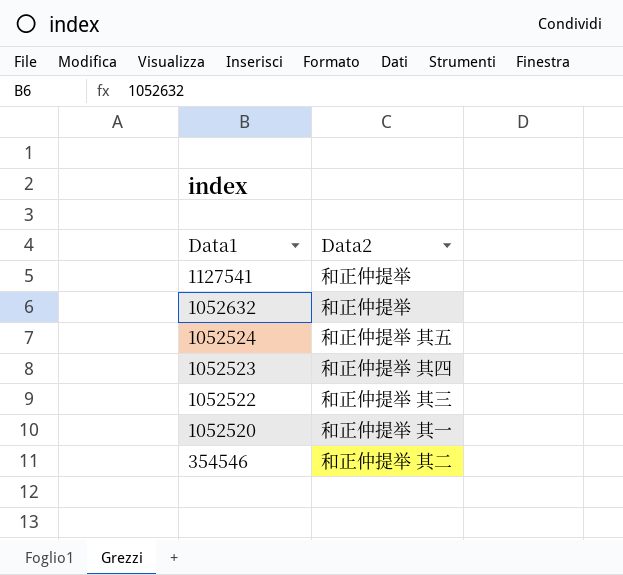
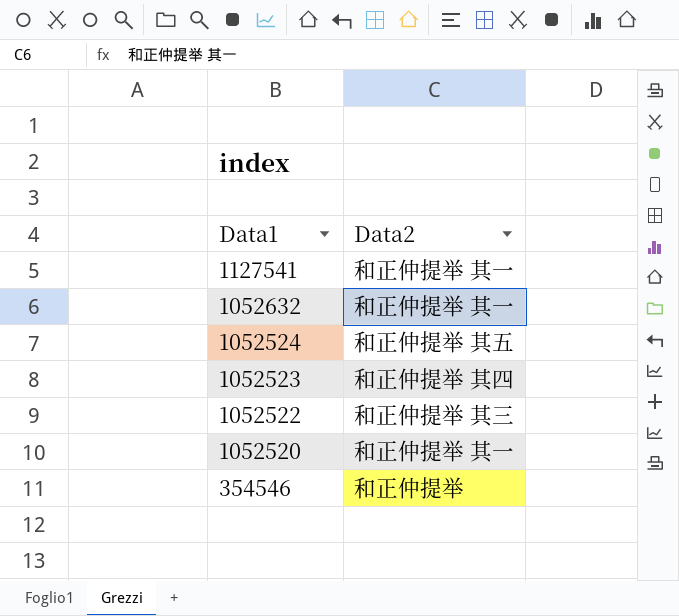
1127541 | Data2: 和正仲提举 -> 和正仲提举 其一
1052632 | Data2: 和正仲提举 -> 和正仲提举 其一
354546 | Data2: 和正仲提举 其二 -> 和正仲提举

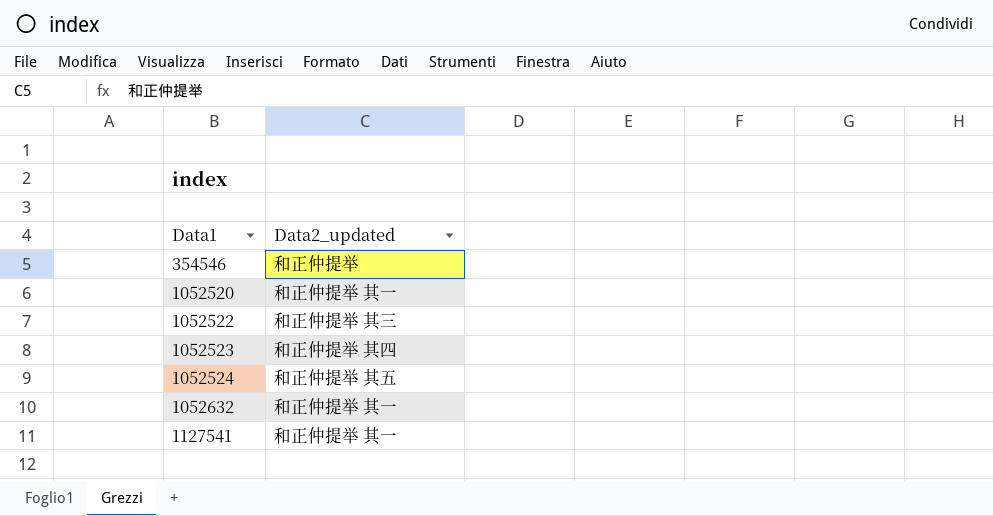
row order: Data1 descending -> Data1 ascending
column name: Data2 -> Data2_updated

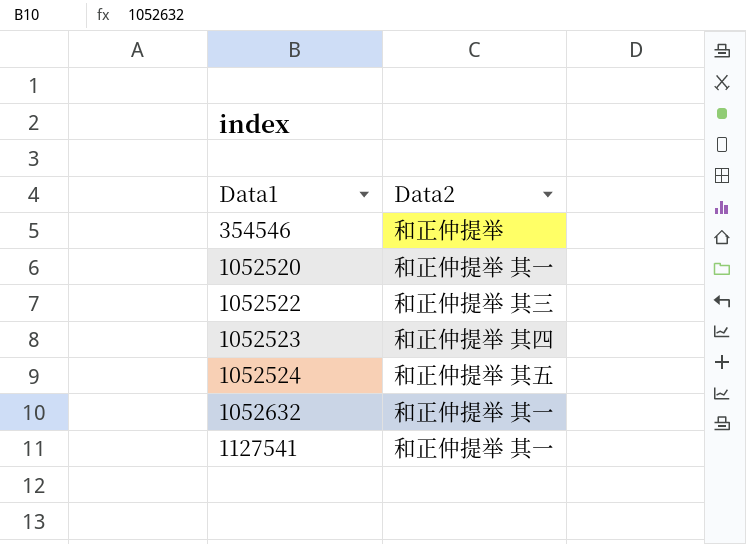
column name: Data2_updated -> Data2

